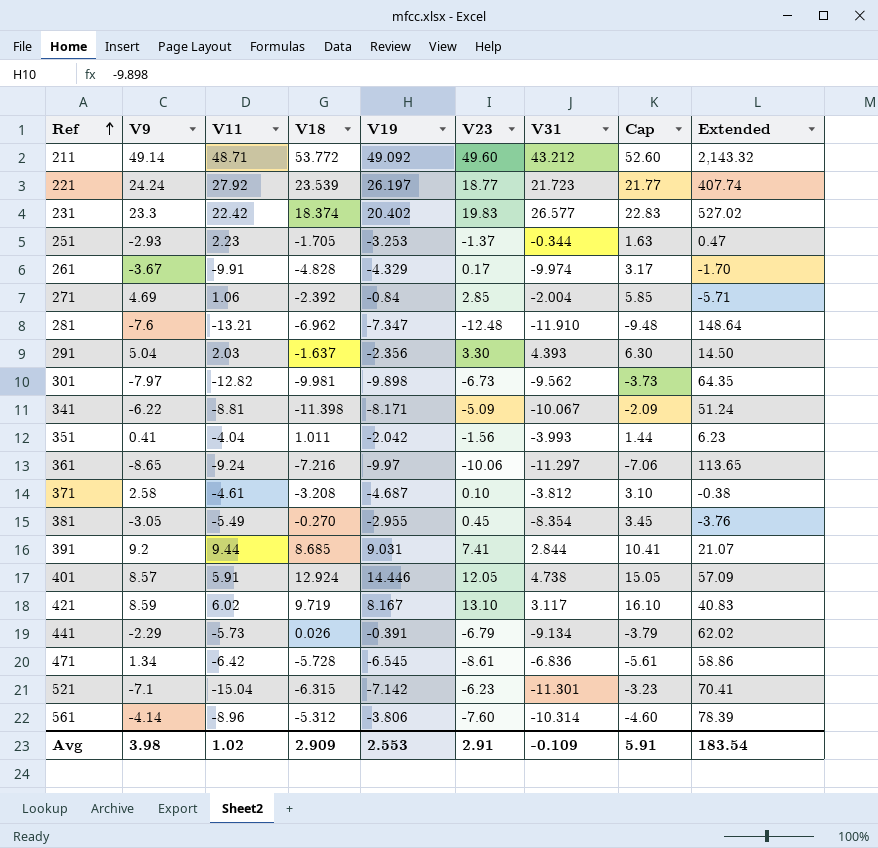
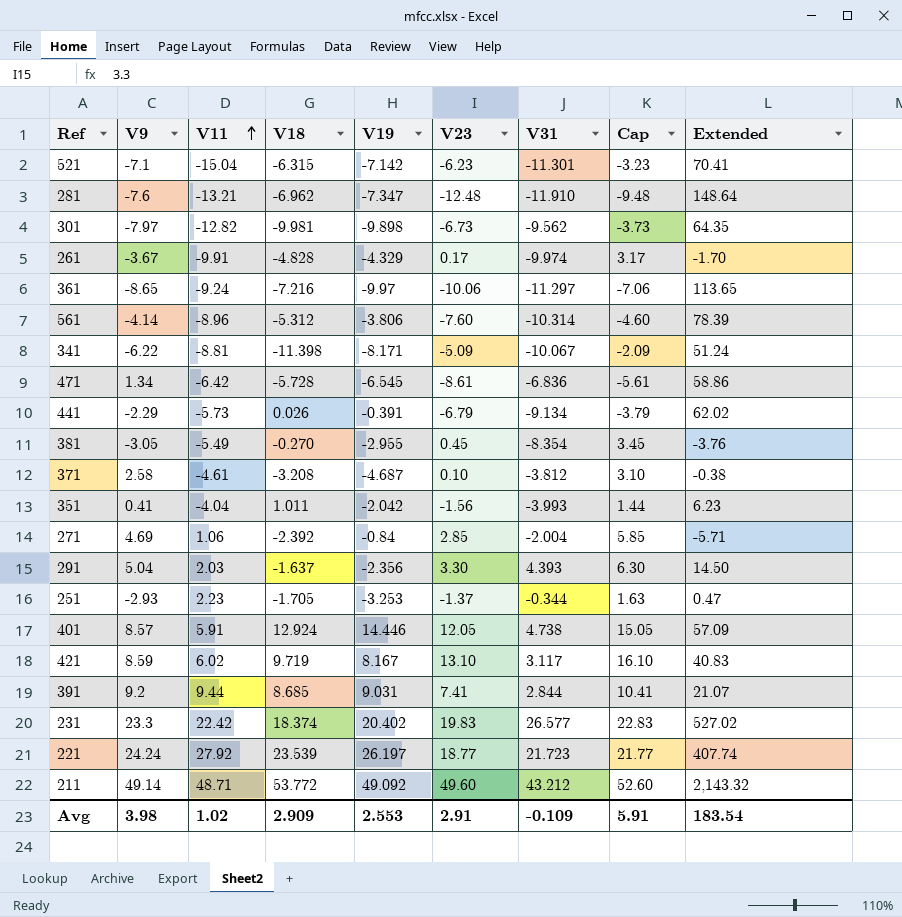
row order: Ref ascending -> V11 ascending

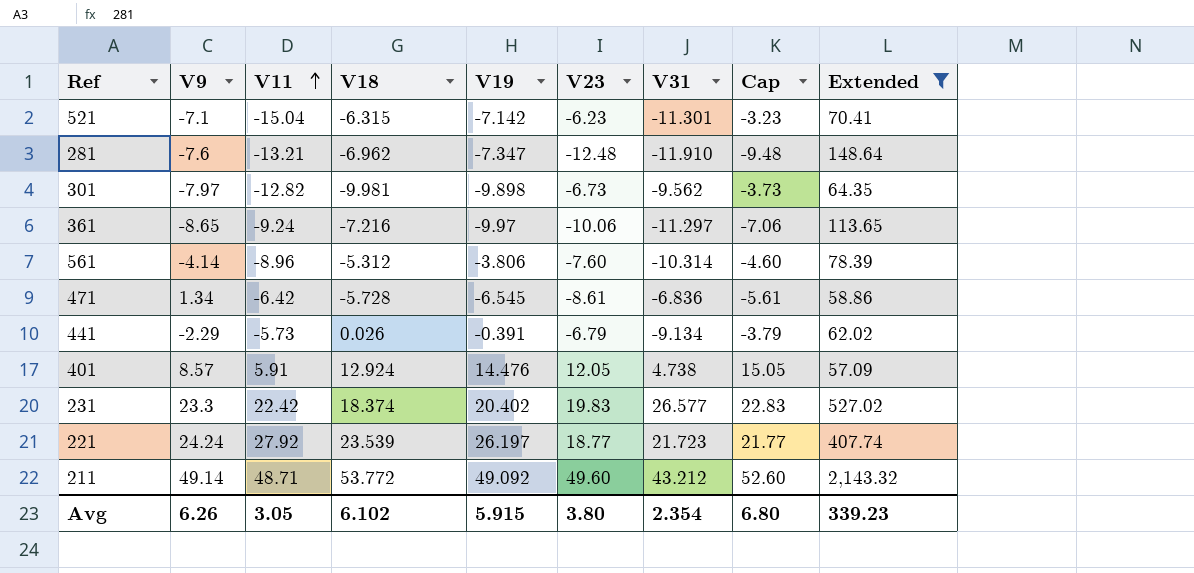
filter: none -> Extended >= 57.09
401 | V19: 14.446 -> 14.476
Avg | V9: 3.98 -> 6.26
Avg | V11: 1.02 -> 3.05
Avg | V18: 2.909 -> 6.102
Avg | V19: 2.553 -> 5.915
Avg | V23: 2.91 -> 3.80
Avg | V31: -0.109 -> 2.354
Avg | Cap: 5.91 -> 6.80
Avg | Extended: 183.54 -> 339.23

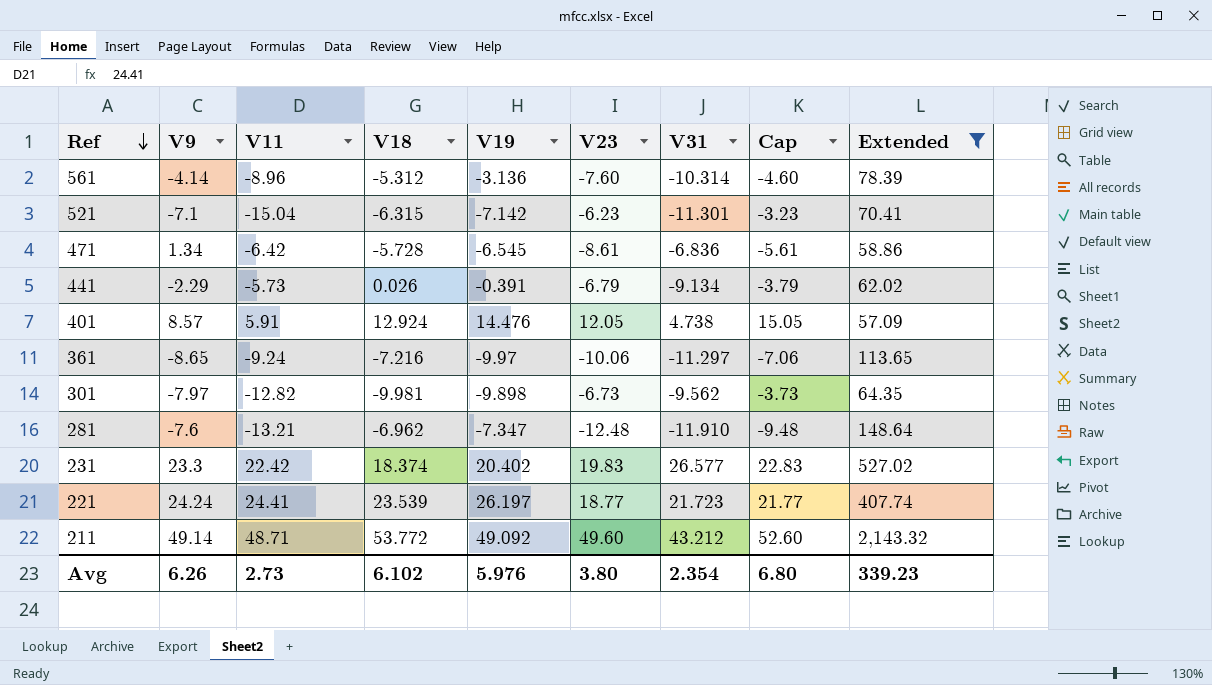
row order: V11 ascending -> Ref descending
561 | V19: -3.806 -> -3.136
221 | V11: 27.92 -> 24.41
Avg | V11: 3.05 -> 2.73
Avg | V19: 5.915 -> 5.976

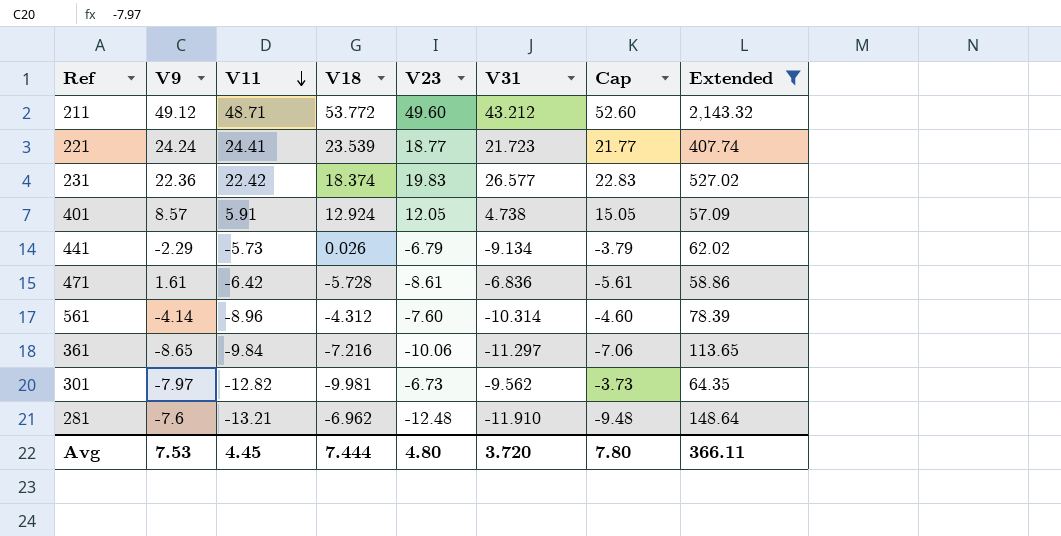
row order: Ref descending -> V11 descending
column V19 | position: 5 -> none
row 521: -7.1 | -15.04 | -6.315 | -7.142 | -6.23 | -11.301 | -3.23 | 70.41 -> none
211 | V9: 49.14 -> 49.12
231 | V9: 23.3 -> 22.36
471 | V9: 1.34 -> 1.61
561 | V18: -5.312 -> -4.312
361 | V11: -9.24 -> -9.84
Avg | V9: 6.26 -> 7.53
Avg | V11: 2.73 -> 4.45
Avg | V18: 6.102 -> 7.444
Avg | V23: 3.80 -> 4.80
Avg | V31: 2.354 -> 3.720
Avg | Cap: 6.80 -> 7.80
Avg | Extended: 339.23 -> 366.11

